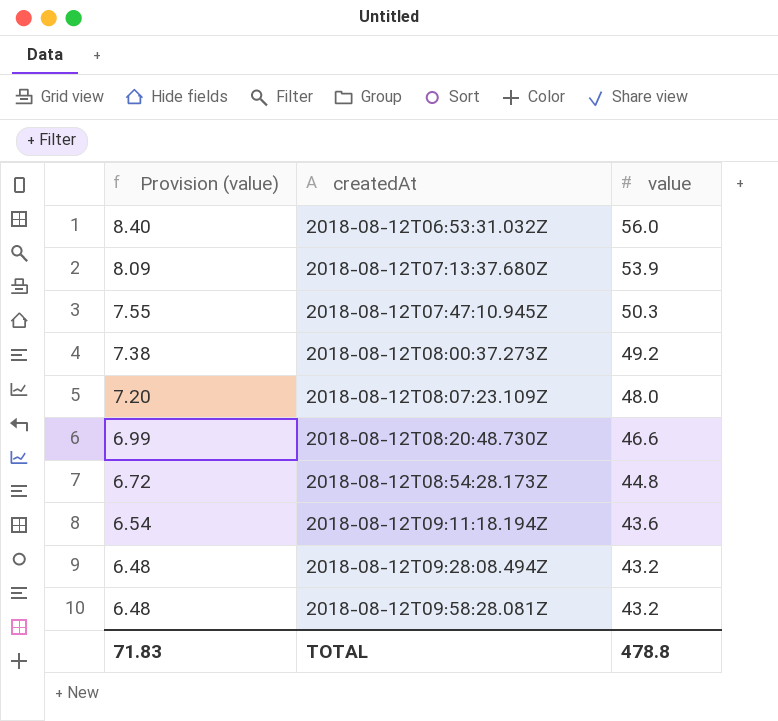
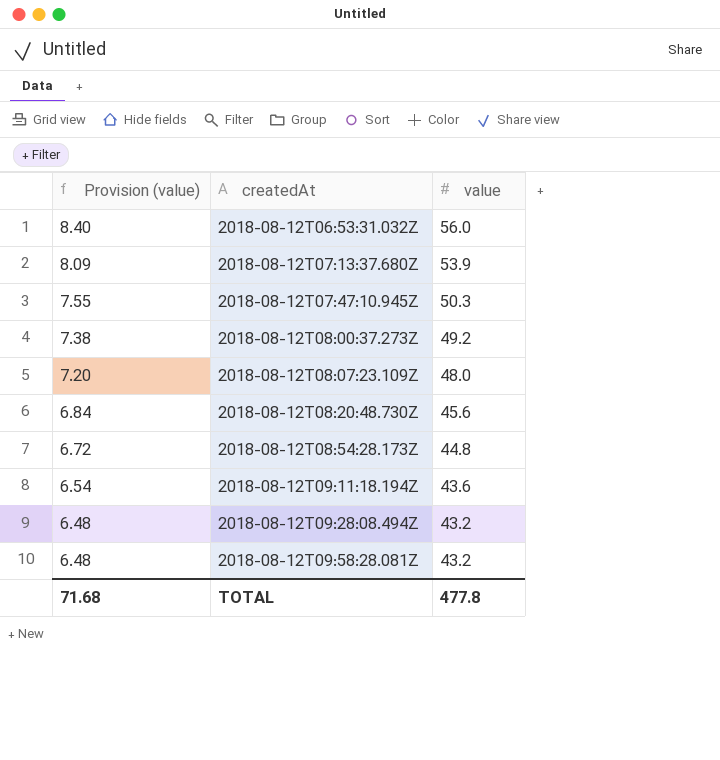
2018-08-12T08:20:48.730Z | Provision (value): 6.99 -> 6.84
2018-08-12T08:20:48.730Z | value: 46.6 -> 45.6
TOTAL | Provision (value): 71.83 -> 71.68
TOTAL | value: 478.8 -> 477.8

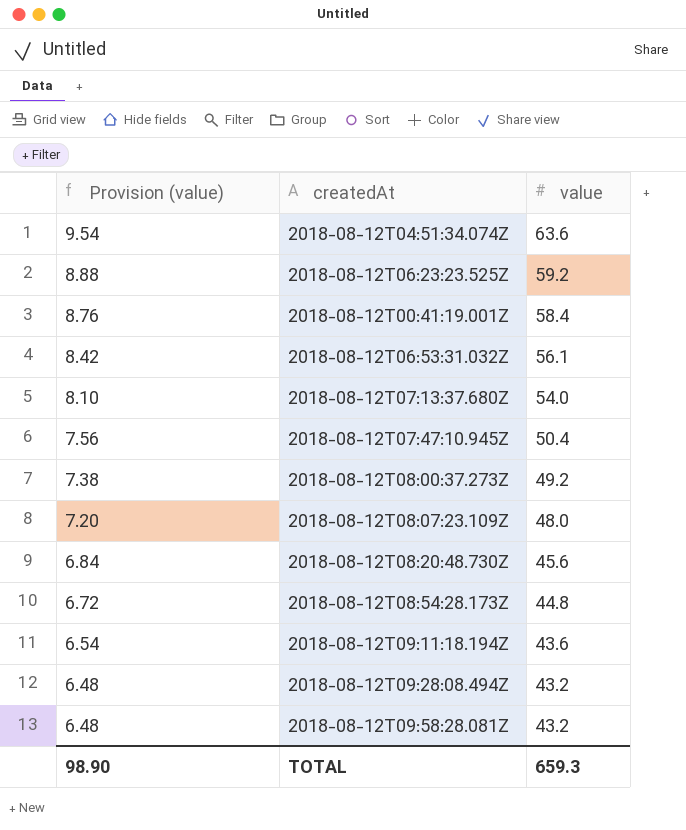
row 2018-08-12T04:51:34.074Z: none -> 9.54 | 63.6
row 2018-08-12T06:23:23.525Z: none -> 8.88 | 59.2
row 2018-08-12T00:41:19.001Z: none -> 8.76 | 58.4
2018-08-12T06:53:31.032Z | Provision (value): 8.40 -> 8.42
2018-08-12T06:53:31.032Z | value: 56.0 -> 56.1
2018-08-12T07:13:37.680Z | Provision (value): 8.09 -> 8.10
2018-08-12T07:13:37.680Z | value: 53.9 -> 54.0
2018-08-12T07:47:10.945Z | Provision (value): 7.55 -> 7.56
2018-08-12T07:47:10.945Z | value: 50.3 -> 50.4
TOTAL | Provision (value): 71.68 -> 98.90
TOTAL | value: 477.8 -> 659.3

